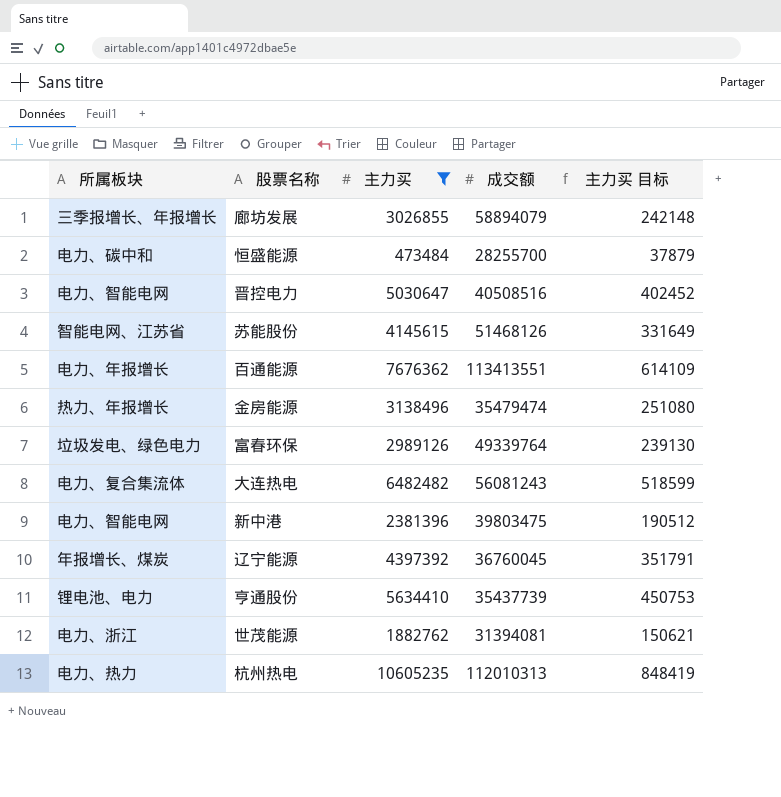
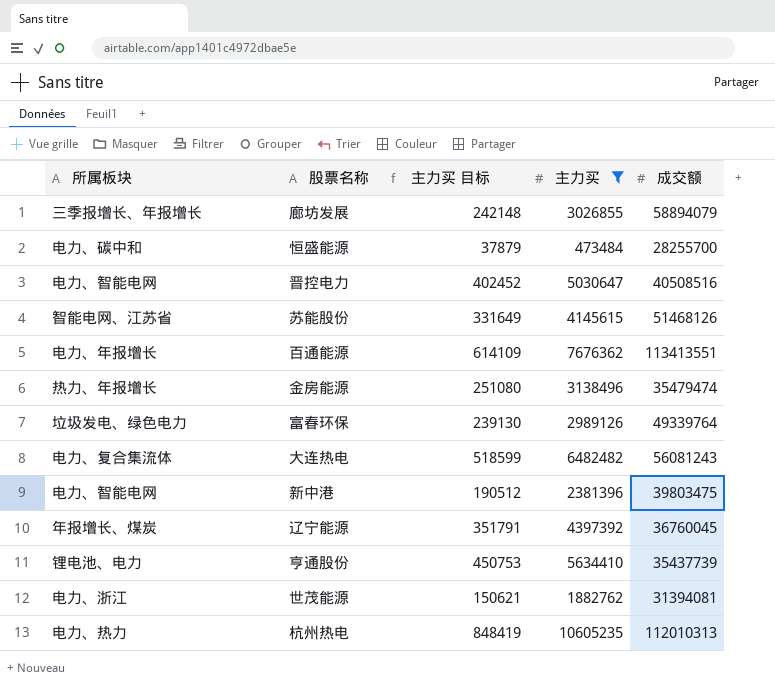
column 主力买 目标 | position: 5 -> 3

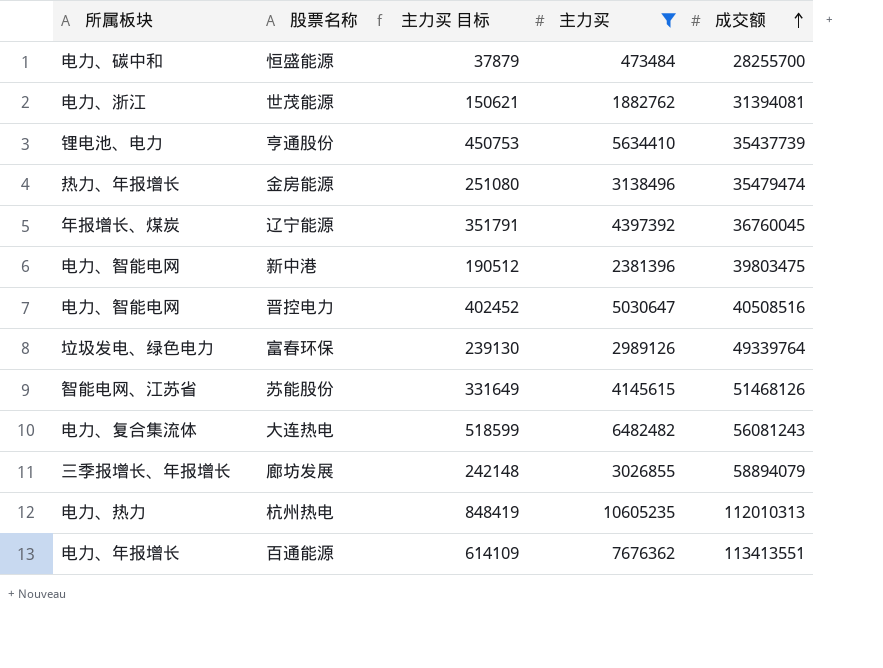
row order: none -> 成交额 ascending

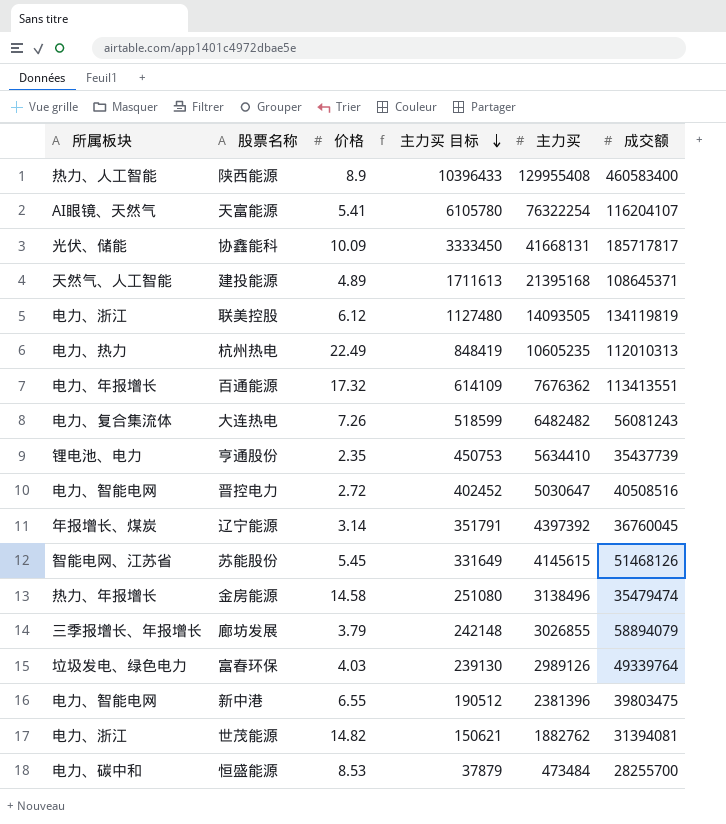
filter: 主力买 <= 10605235 -> none
row order: 成交额 ascending -> 主力买 目标 descending
column 价格 | position: none -> 3

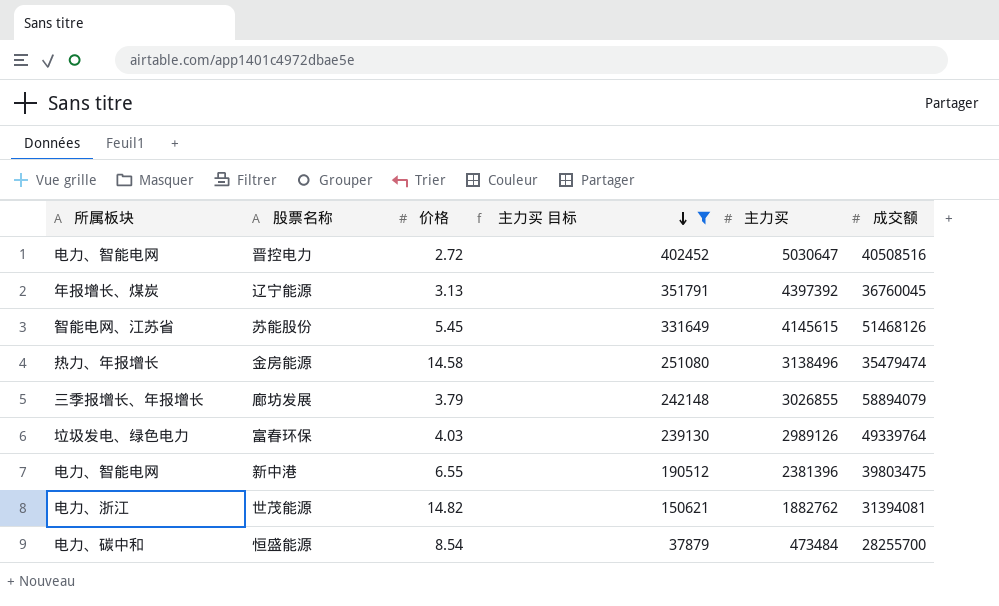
filter: none -> 主力买 目标 <= 402452
辽宁能源 | 价格: 3.14 -> 3.13
恒盛能源 | 价格: 8.53 -> 8.54

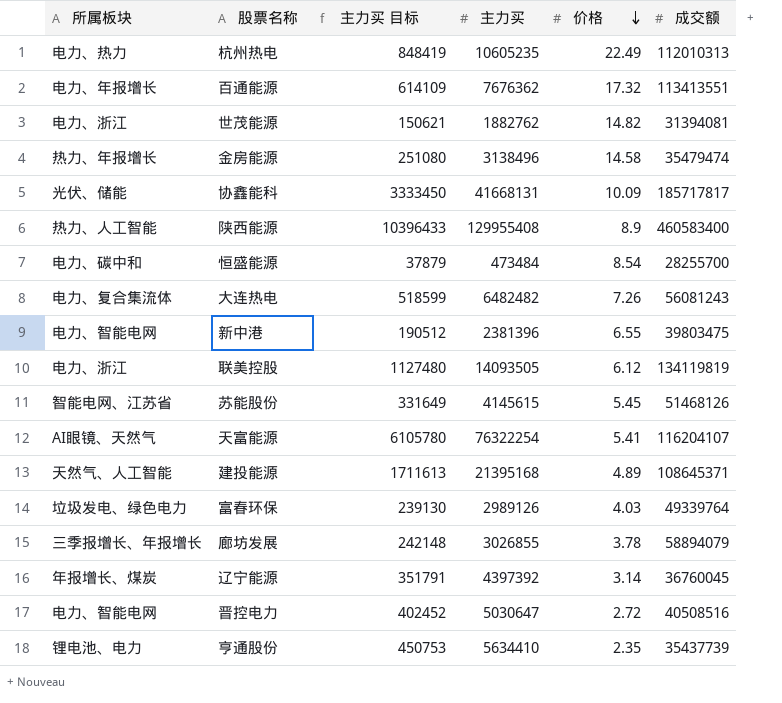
filter: 主力买 目标 <= 402452 -> none
row order: 主力买 目标 descending -> 价格 descending
column 价格 | position: 3 -> 5
廊坊发展 | 价格: 3.79 -> 3.78
辽宁能源 | 价格: 3.13 -> 3.14

